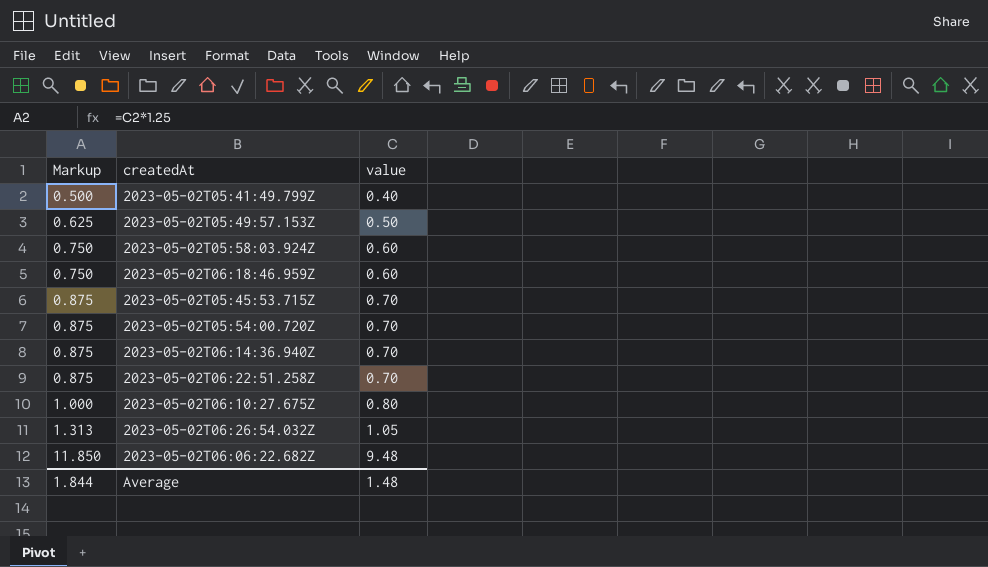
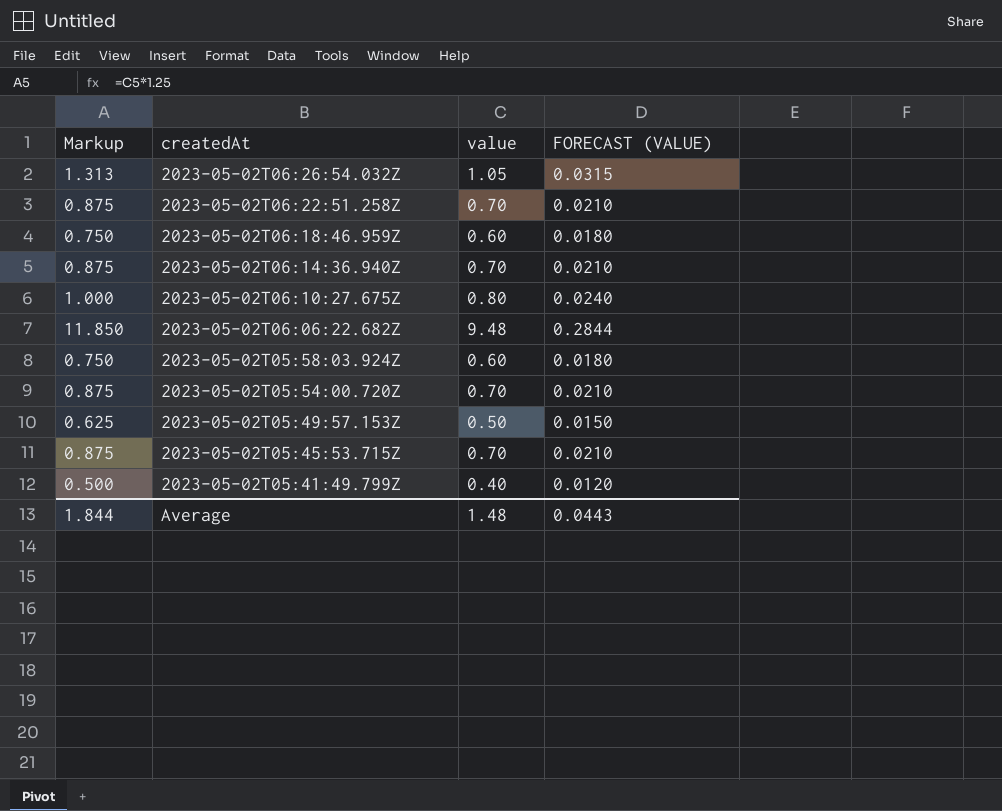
row order: Markup ascending -> createdAt descending
column FORECAST (VALUE) | formula: none -> [value] * 0.03

